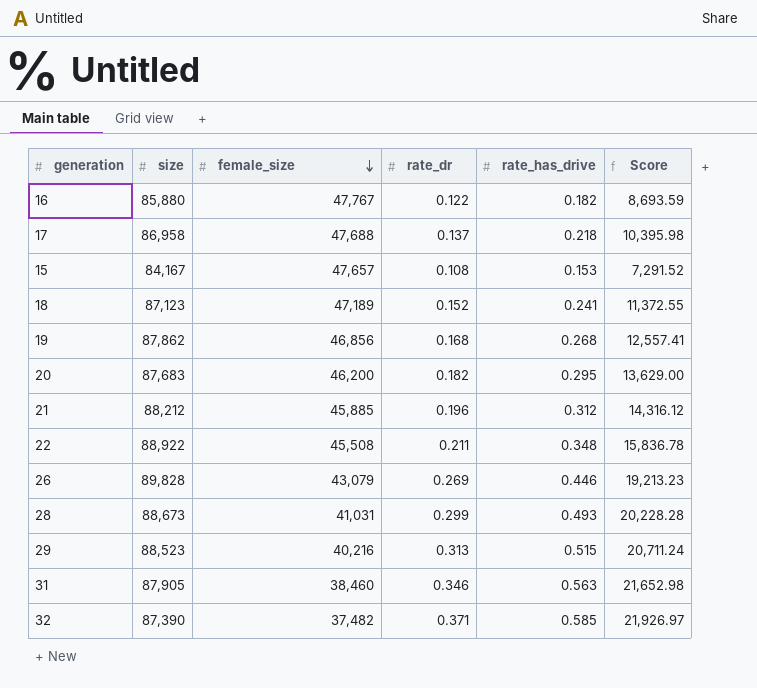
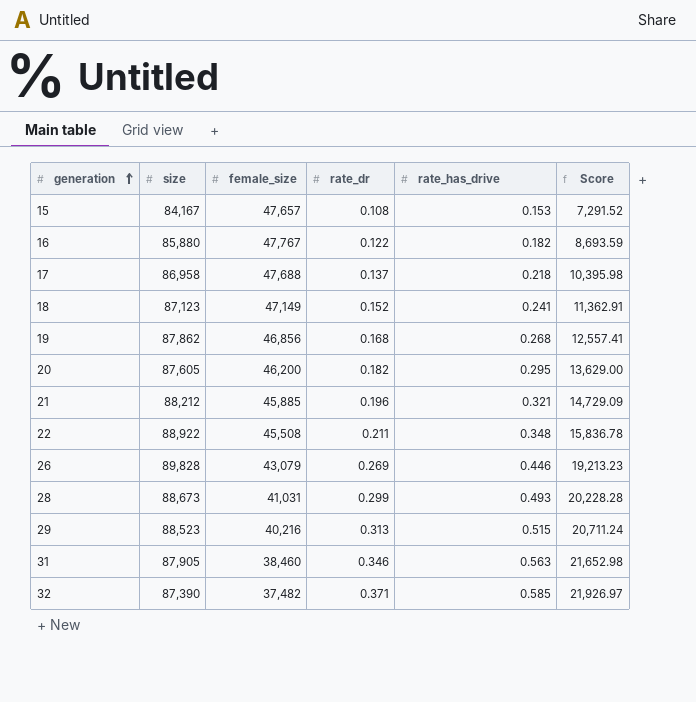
row order: female_size descending -> generation ascending
18 | female_size: 47,189 -> 47,149
18 | Score: 11,372.55 -> 11,362.91
20 | size: 87,683 -> 87,605
21 | rate_has_drive: 0.312 -> 0.321
21 | Score: 14,316.12 -> 14,729.09

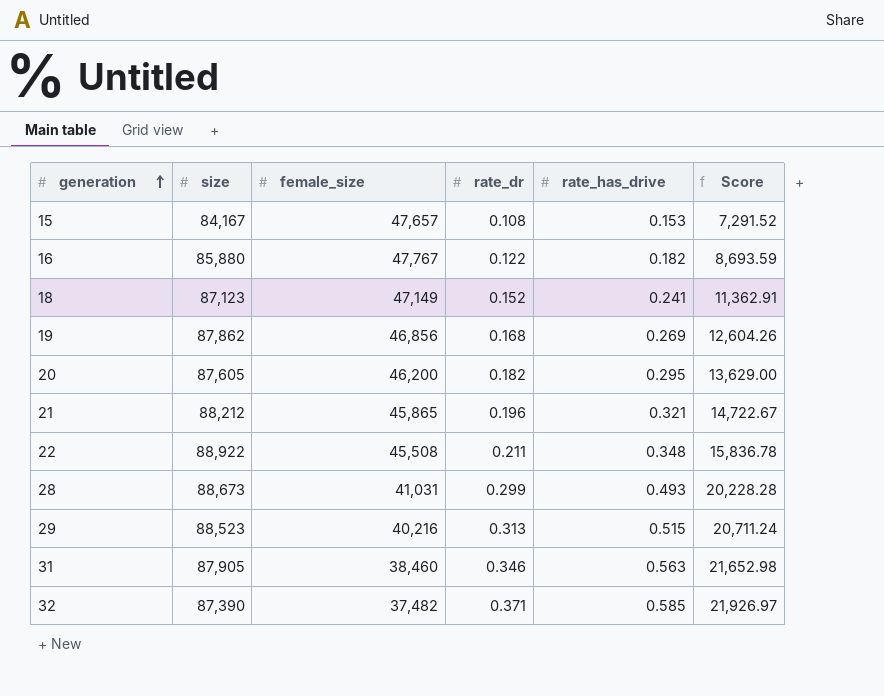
row 17: 86,958 | 47,688 | 0.137 | 0.218 | 10,395.98 -> none
row 26: 89,828 | 43,079 | 0.269 | 0.446 | 19,213.23 -> none
19 | rate_has_drive: 0.268 -> 0.269
19 | Score: 12,557.41 -> 12,604.26
21 | female_size: 45,885 -> 45,865
21 | Score: 14,729.09 -> 14,722.67

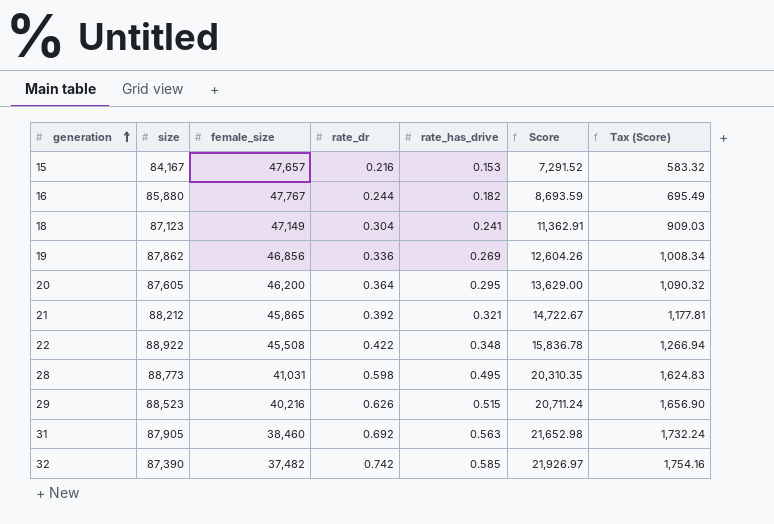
column Tax (Score) | formula: none -> [Score] * 0.08
15 | rate_dr: 0.108 -> 0.216
16 | rate_dr: 0.122 -> 0.244
18 | rate_dr: 0.152 -> 0.304
19 | rate_dr: 0.168 -> 0.336
20 | rate_dr: 0.182 -> 0.364
21 | rate_dr: 0.196 -> 0.392
22 | rate_dr: 0.211 -> 0.422
28 | size: 88,673 -> 88,773
28 | rate_dr: 0.299 -> 0.598
28 | rate_has_drive: 0.493 -> 0.495
28 | Score: 20,228.28 -> 20,310.35
29 | rate_dr: 0.313 -> 0.626
31 | rate_dr: 0.346 -> 0.692
32 | rate_dr: 0.371 -> 0.742

